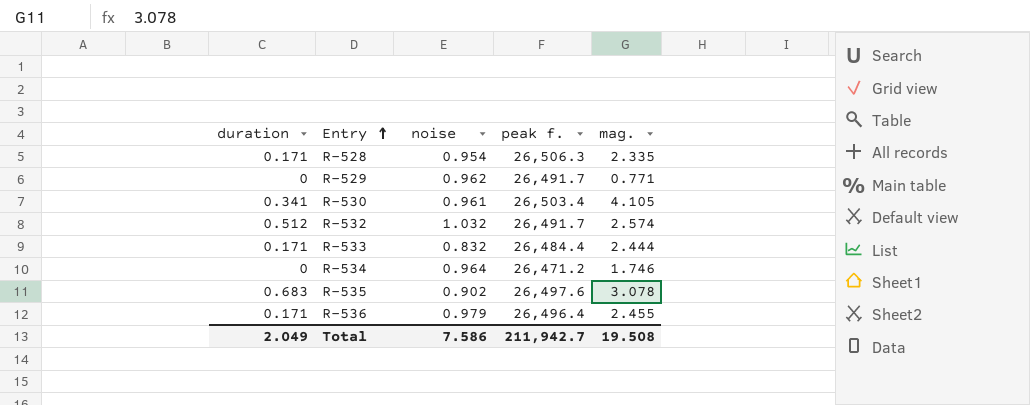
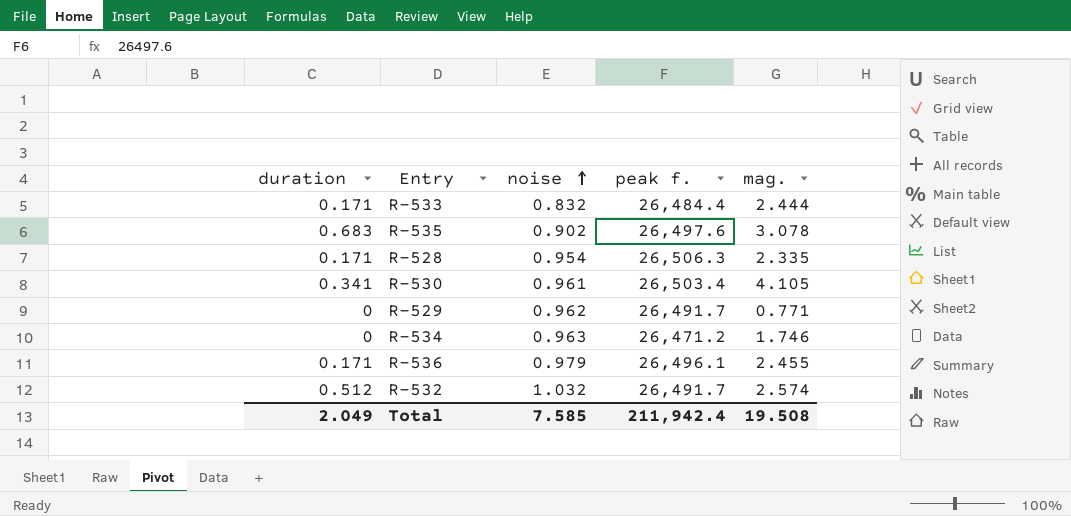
row order: Entry ascending -> noise ascending
R-534 | noise: 0.964 -> 0.963
R-536 | peak f.: 26,496.4 -> 26,496.1
Total | noise: 7.586 -> 7.585
Total | peak f.: 211,942.7 -> 211,942.4

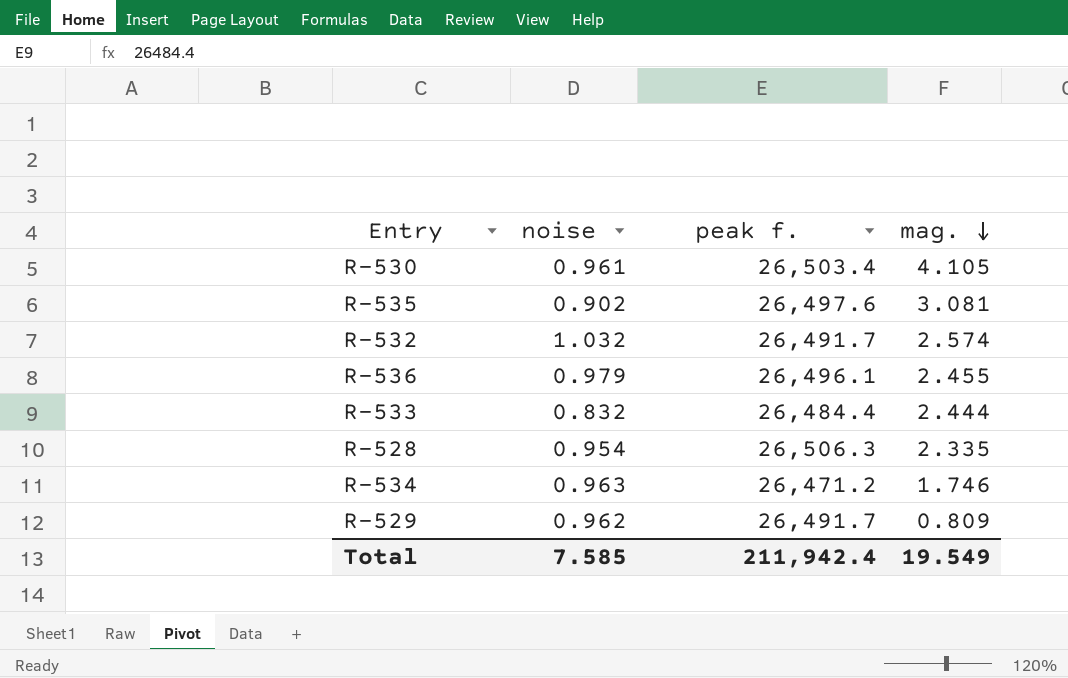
row order: noise ascending -> mag. descending
column duration | position: 1 -> none
R-535 | mag.: 3.078 -> 3.081
R-529 | mag.: 0.771 -> 0.809
Total | mag.: 19.508 -> 19.549

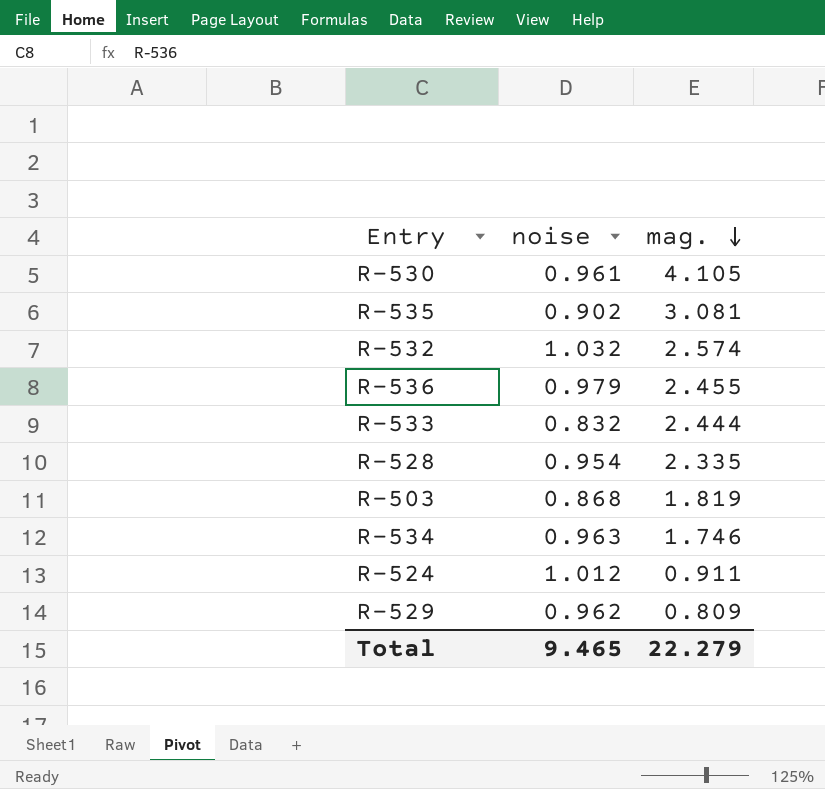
column peak f. | position: 3 -> none
row R-503: none -> 0.868 | 1.819
row R-524: none -> 1.012 | 0.911
Total | noise: 7.585 -> 9.465
Total | mag.: 19.549 -> 22.279

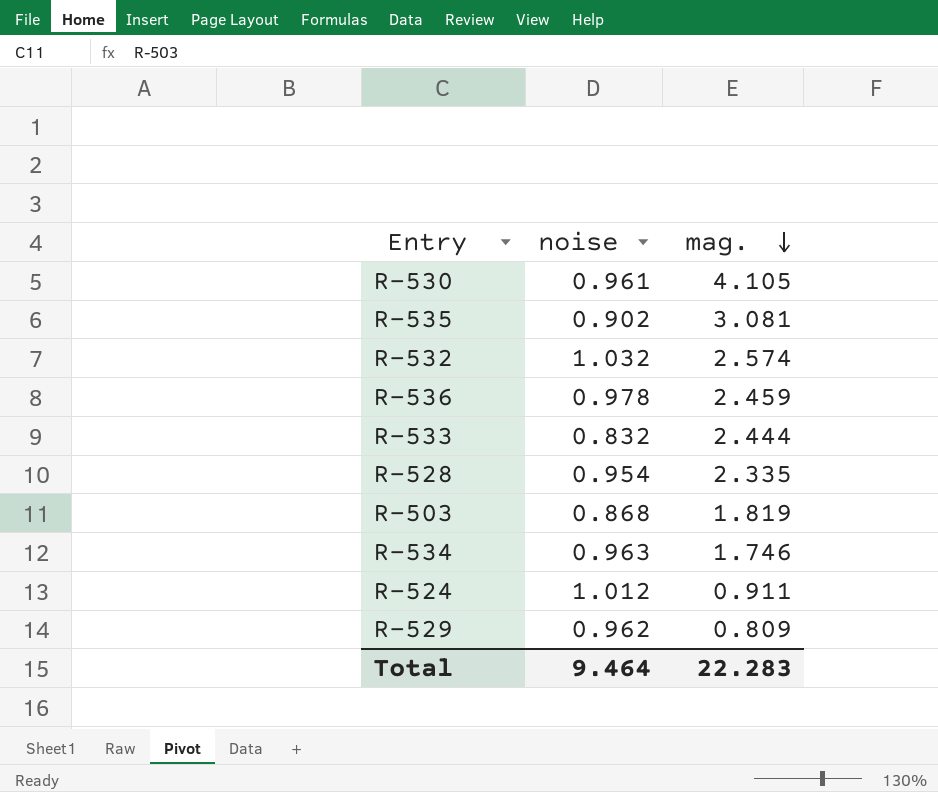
R-536 | noise: 0.979 -> 0.978
R-536 | mag.: 2.455 -> 2.459
Total | noise: 9.465 -> 9.464
Total | mag.: 22.279 -> 22.283

